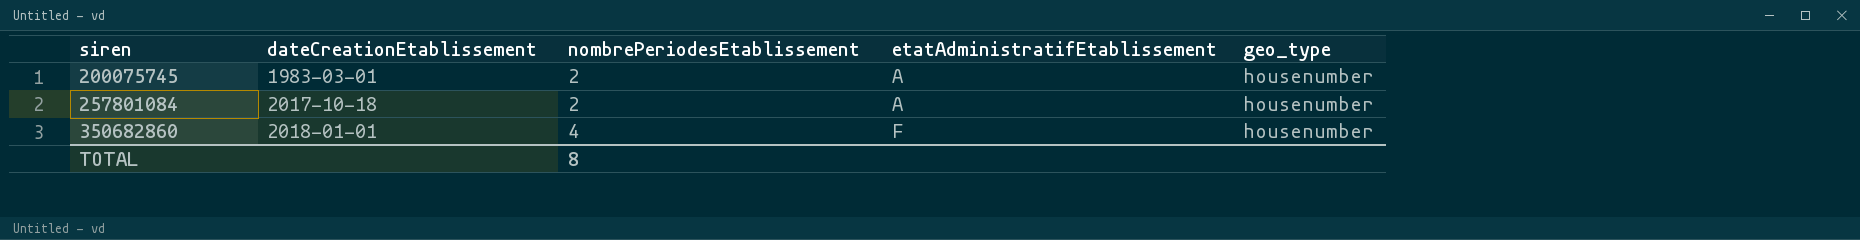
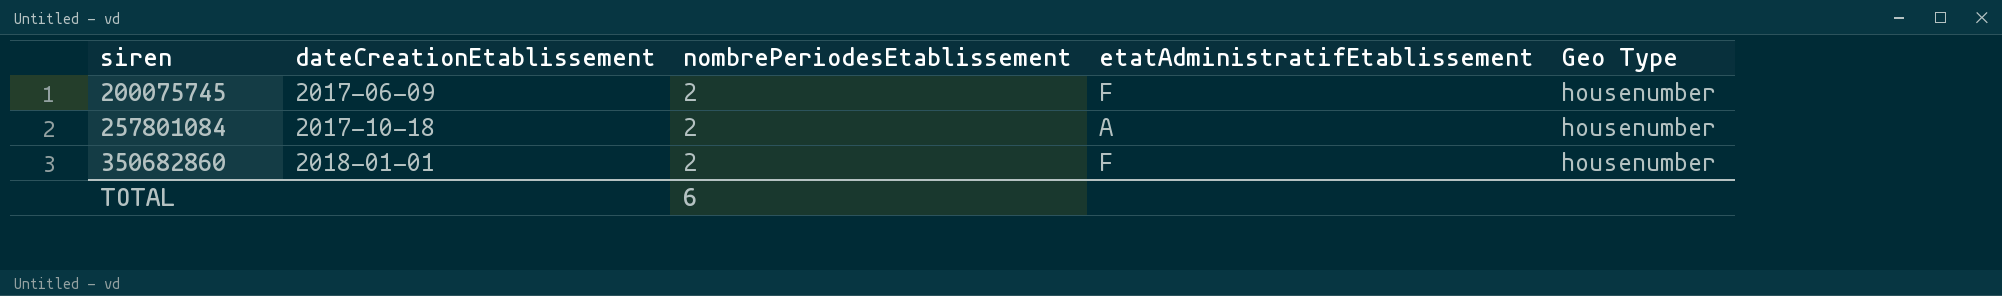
column name: geo_type -> Geo Type
200075745 | dateCreationEtablissement: 1983-03-01 -> 2017-06-09
200075745 | etatAdministratifEtablissement: A -> F
350682860 | nombrePeriodesEtablissement: 4 -> 2
TOTAL | nombrePeriodesEtablissement: 8 -> 6

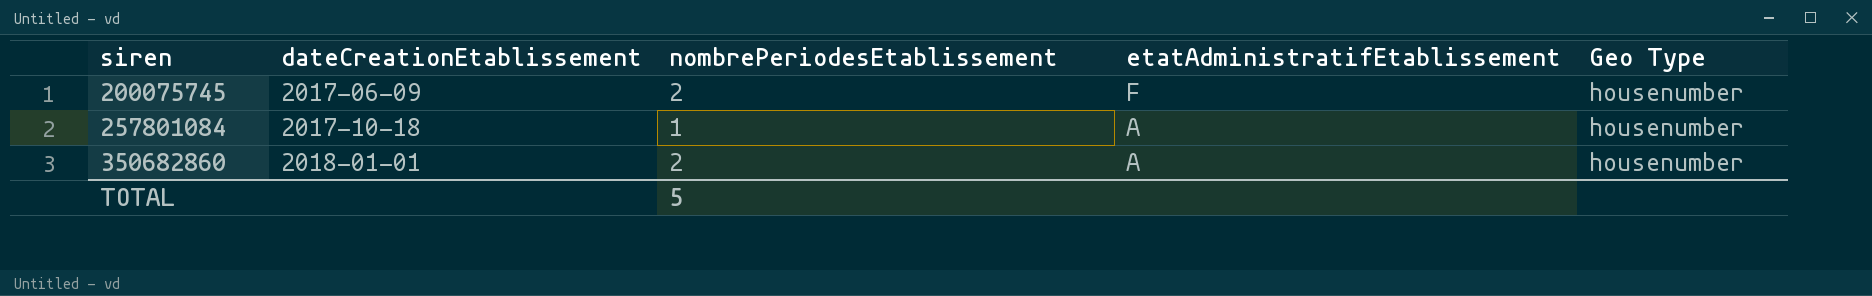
257801084 | nombrePeriodesEtablissement: 2 -> 1
350682860 | etatAdministratifEtablissement: F -> A
TOTAL | nombrePeriodesEtablissement: 6 -> 5

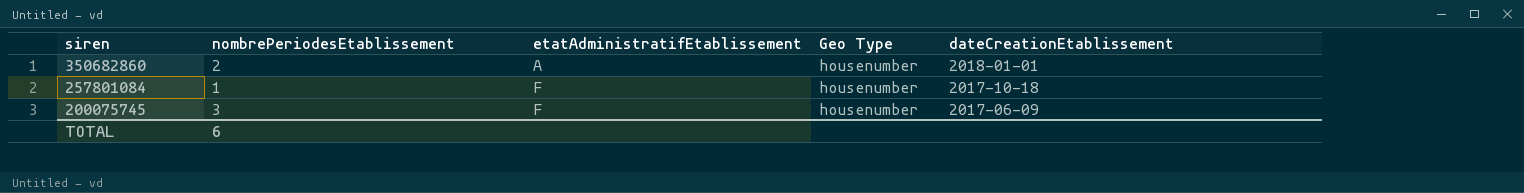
row order: siren ascending -> siren descending
column dateCreationEtablissement | position: 2 -> 5
257801084 | etatAdministratifEtablissement: A -> F
200075745 | nombrePeriodesEtablissement: 2 -> 3
TOTAL | nombrePeriodesEtablissement: 5 -> 6

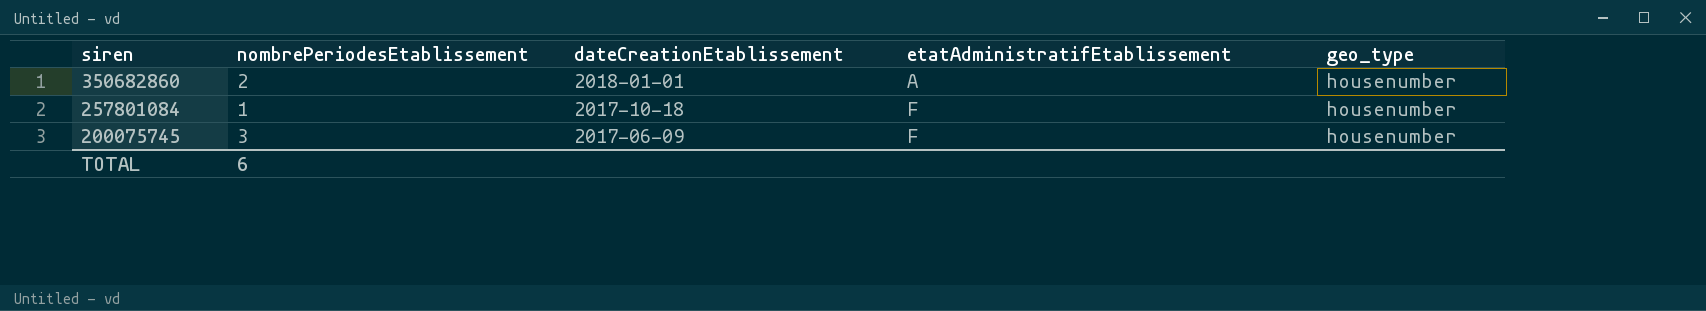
column dateCreationEtablissement | position: 5 -> 3
column name: Geo Type -> geo_type

